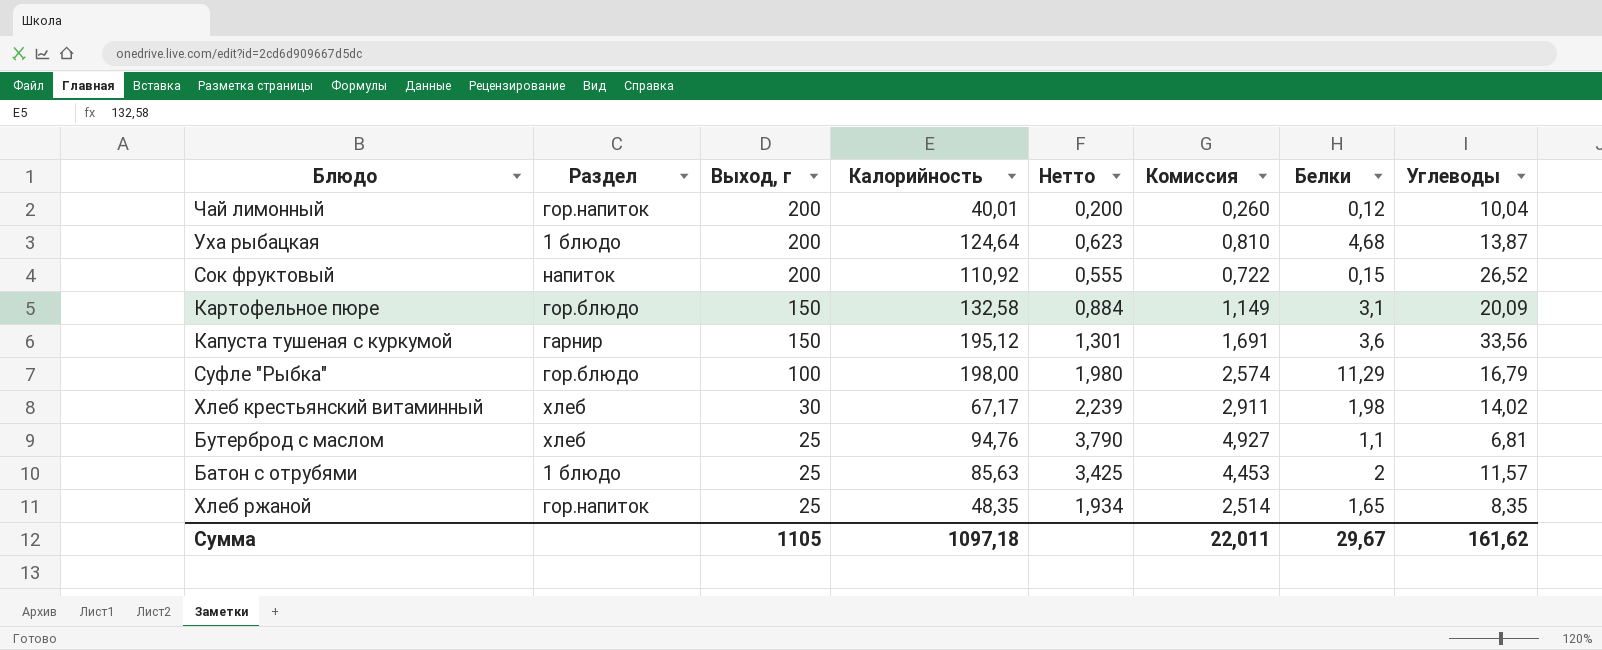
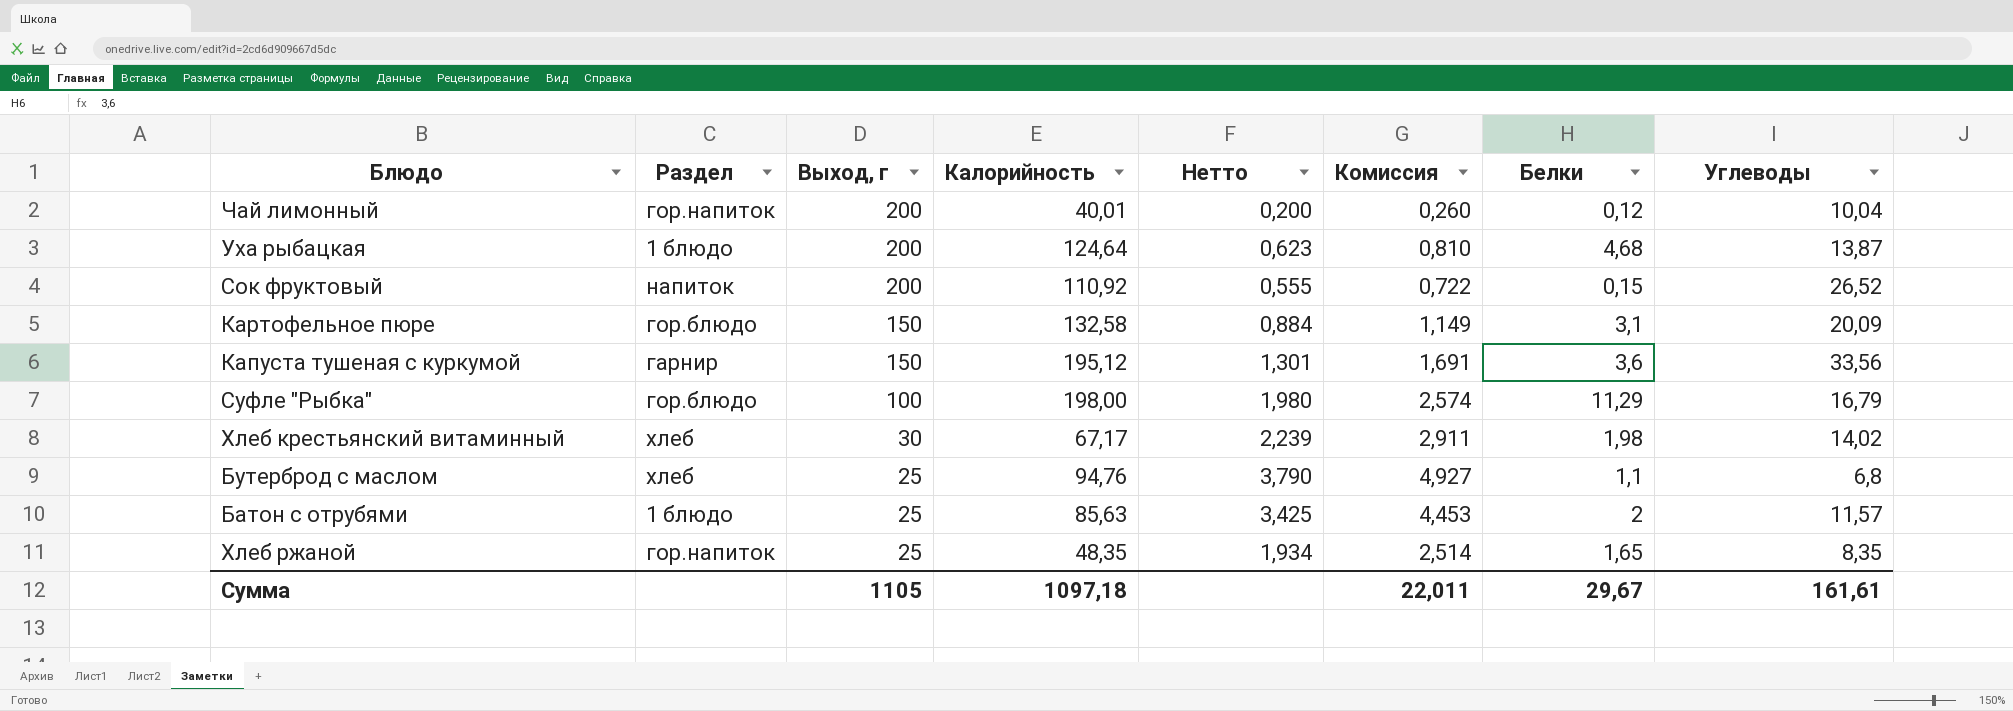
Бутерброд с маслом | Углеводы: 6,81 -> 6,8
Сумма | Углеводы: 161,62 -> 161,61

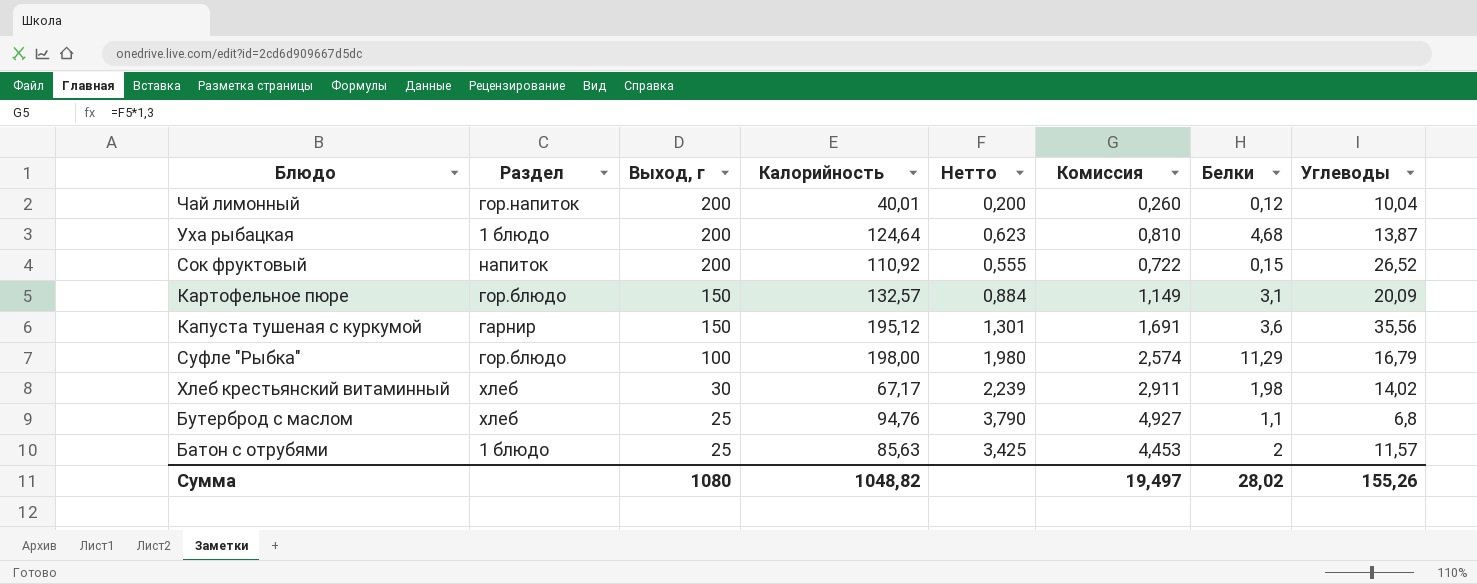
row Хлеб ржаной: гор.напиток | 25 | 48,35 | 1,934 | 2,514 | 1,65 | 8,35 -> none
Картофельное пюре | Калорийность: 132,58 -> 132,57
Капуста тушеная с куркумой | Углеводы: 33,56 -> 35,56
Сумма | Выход, г: 1105 -> 1080
Сумма | Калорийность: 1097,18 -> 1048,82
Сумма | Комиссия: 22,011 -> 19,497
Сумма | Белки: 29,67 -> 28,02
Сумма | Углеводы: 161,61 -> 155,26

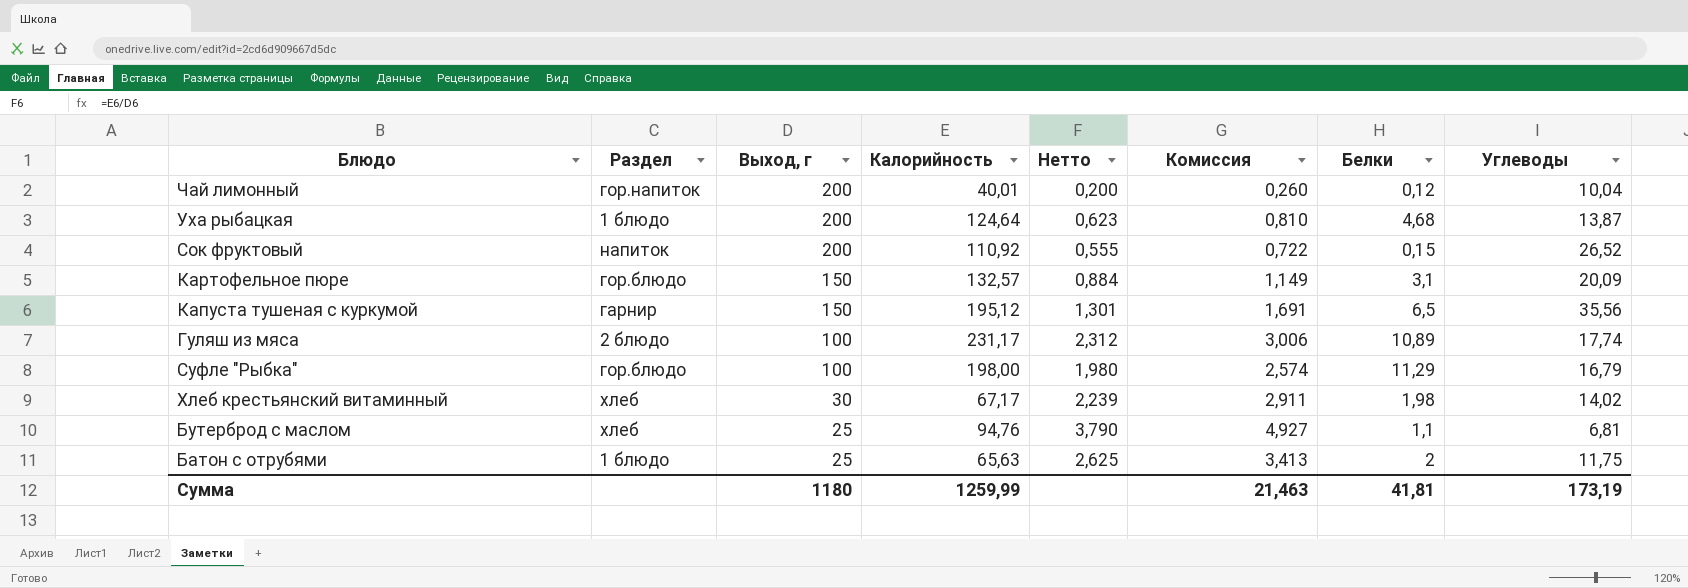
Капуста тушеная с куркумой | Белки: 3,6 -> 6,5
row Гуляш из мяса: none -> 2 блюдо | 100 | 231,17 | 2,312 | 3,006 | 10,89 | 17,74
Бутерброд с маслом | Углеводы: 6,8 -> 6,81
Батон с отрубями | Калорийность: 85,63 -> 65,63
Батон с отрубями | Нетто: 3,425 -> 2,625
Батон с отрубями | Комиссия: 4,453 -> 3,413
Батон с отрубями | Углеводы: 11,57 -> 11,75
Сумма | Выход, г: 1080 -> 1180
Сумма | Калорийность: 1048,82 -> 1259,99
Сумма | Комиссия: 19,497 -> 21,463
Сумма | Белки: 28,02 -> 41,81
Сумма | Углеводы: 155,26 -> 173,19

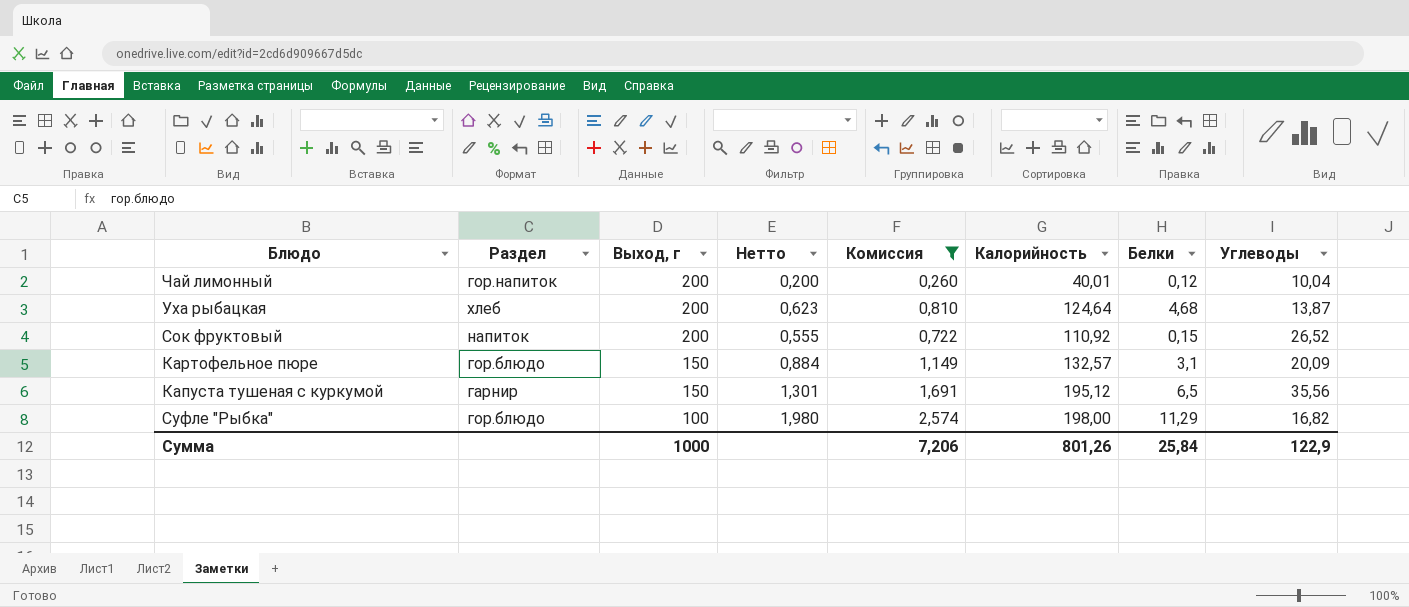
filter: none -> Комиссия <= 2,574
column Калорийность | position: 4 -> 6
Уха рыбацкая | Раздел: 1 блюдо -> хлеб
Суфле "Рыбка" | Углеводы: 16,79 -> 16,82
Сумма | Выход, г: 1180 -> 1000
Сумма | Комиссия: 21,463 -> 7,206
Сумма | Калорийность: 1259,99 -> 801,26
Сумма | Белки: 41,81 -> 25,84
Сумма | Углеводы: 173,19 -> 122,9

